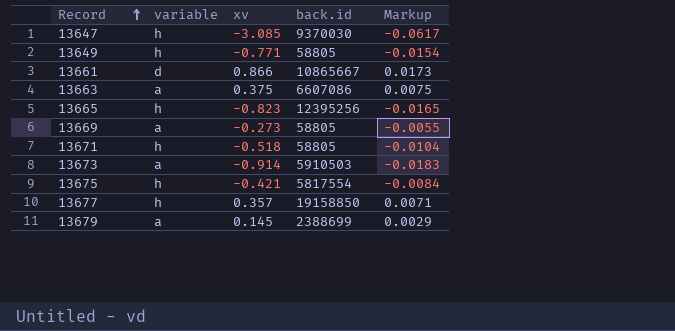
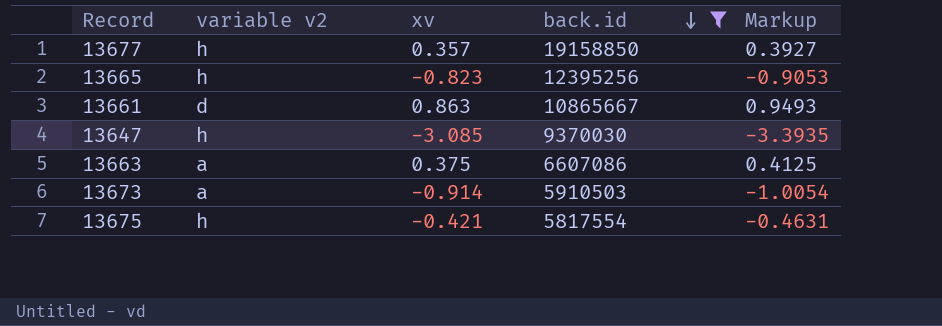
filter: none -> back.id >= 5817554
row order: Record ascending -> back.id descending
column name: variable -> variable v2
column Markup | formula: [xv] * 0.02 -> [xv] * 1.1
13661 | xv: 0.866 -> 0.863

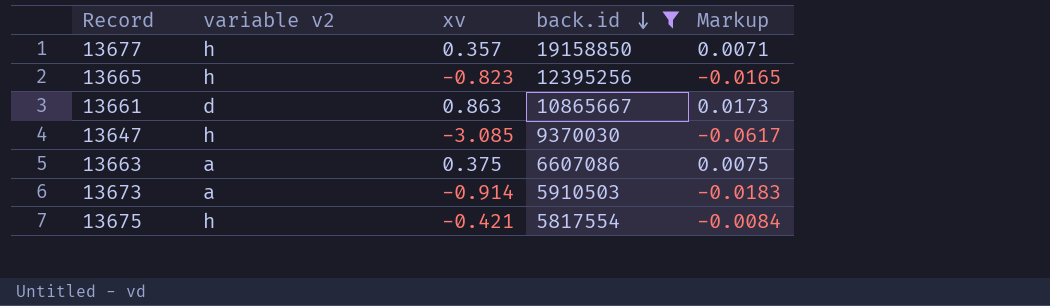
column Markup | formula: [xv] * 1.1 -> [xv] * 0.02

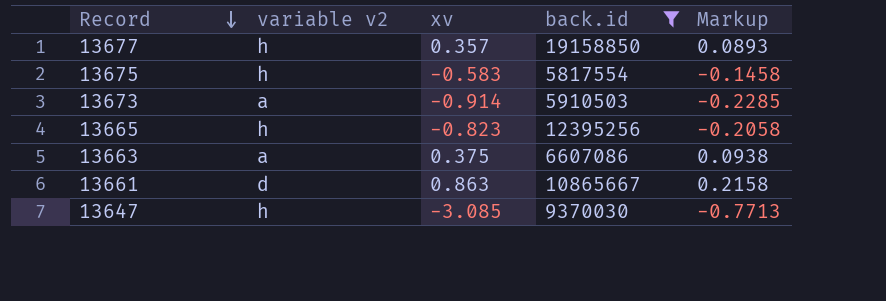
row order: back.id descending -> Record descending
column Markup | formula: [xv] * 0.02 -> [xv] * 0.25
13675 | xv: -0.421 -> -0.583

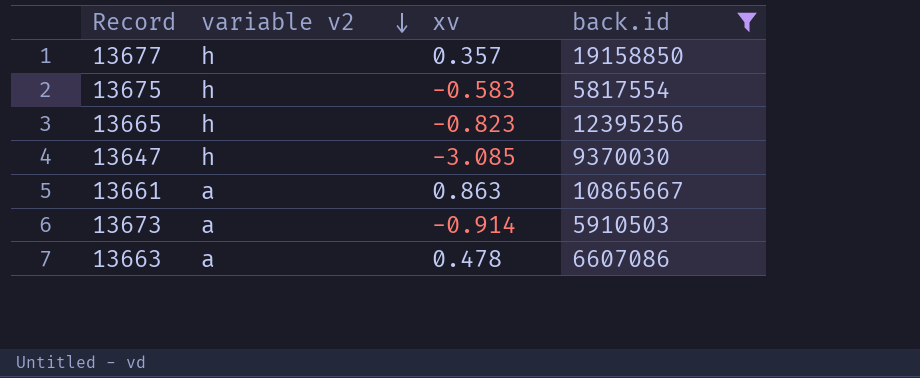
row order: Record descending -> variable v2 descending
column Markup | formula: [xv] * 0.25 -> none
13661 | variable v2: d -> a
13663 | xv: 0.375 -> 0.478

